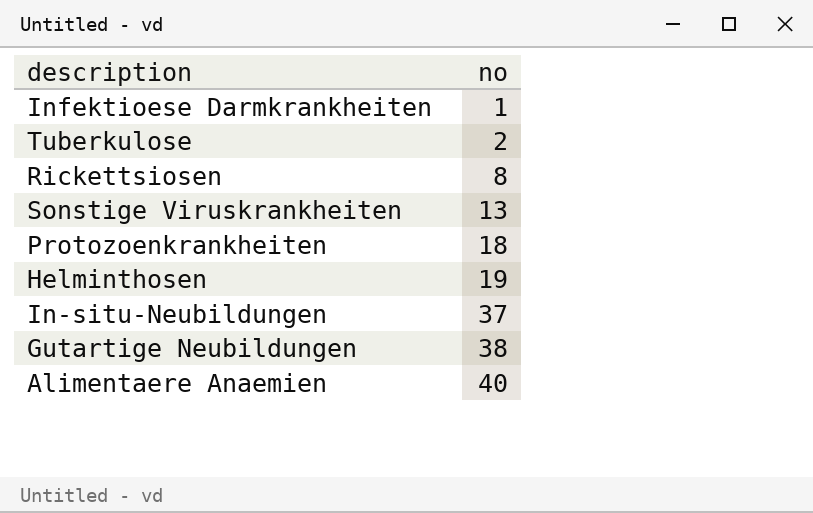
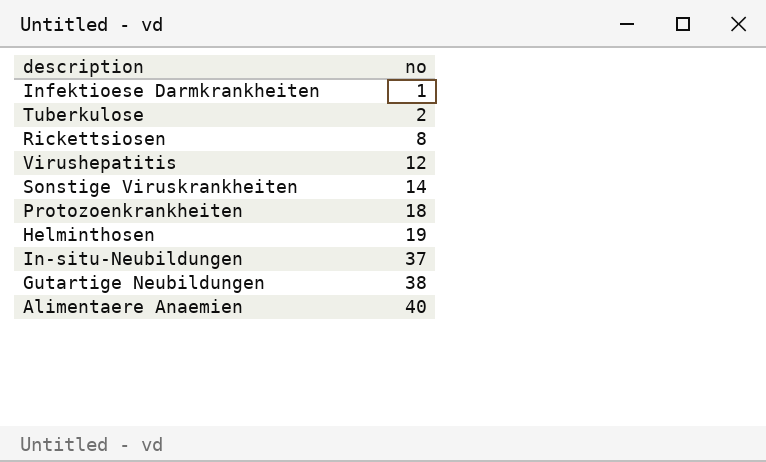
row Virushepatitis: none -> 12
Sonstige Viruskrankheiten | no: 13 -> 14

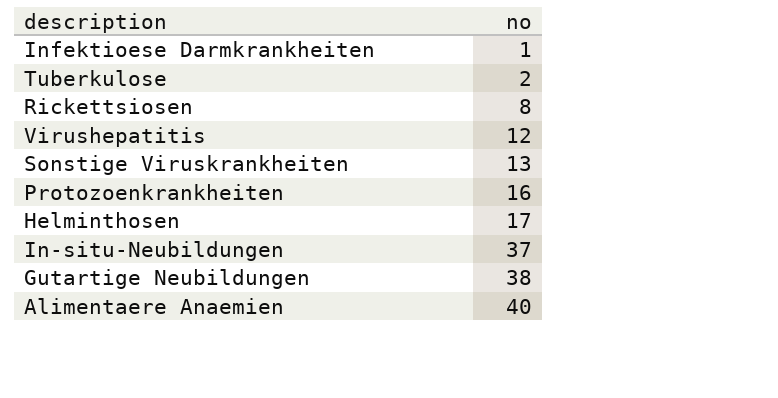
Sonstige Viruskrankheiten | no: 14 -> 13
Protozoenkrankheiten | no: 18 -> 16
Helminthosen | no: 19 -> 17

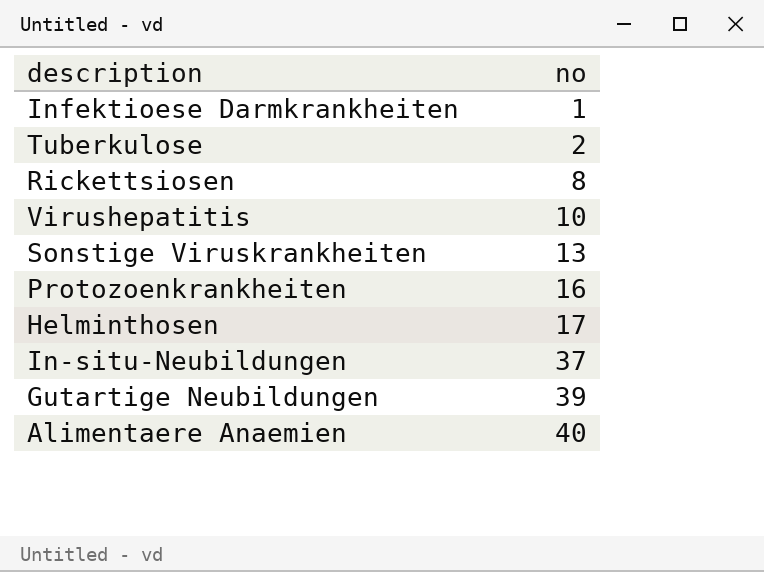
Virushepatitis | no: 12 -> 10
Gutartige Neubildungen | no: 38 -> 39

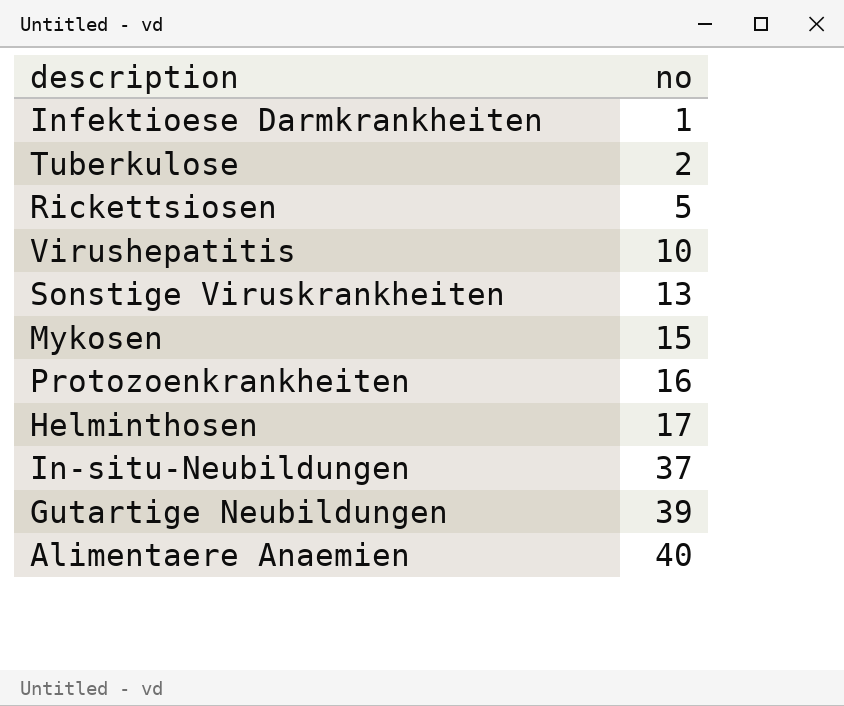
Rickettsiosen | no: 8 -> 5
row Mykosen: none -> 15

